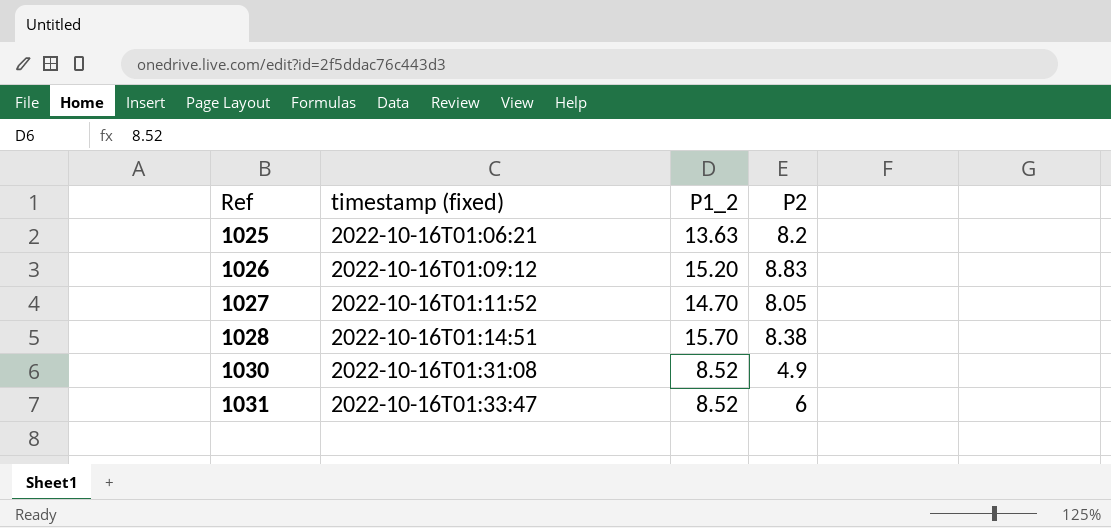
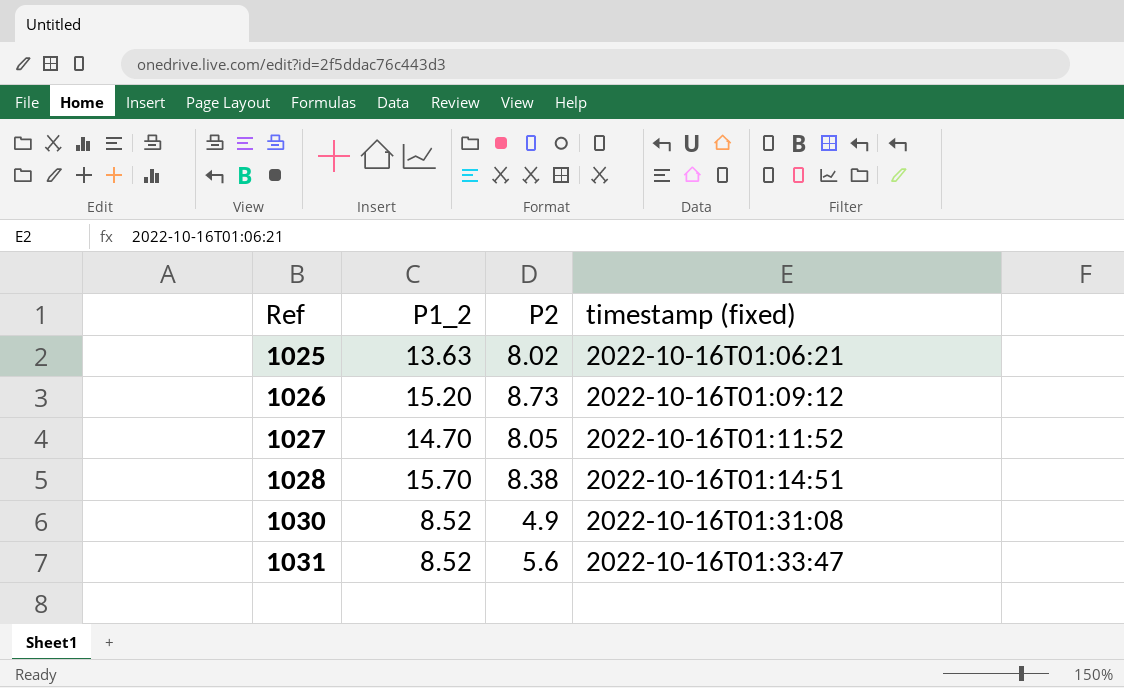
column timestamp (fixed) | position: 2 -> 4
1025 | P2: 8.2 -> 8.02
1026 | P2: 8.83 -> 8.73
1031 | P2: 6 -> 5.6

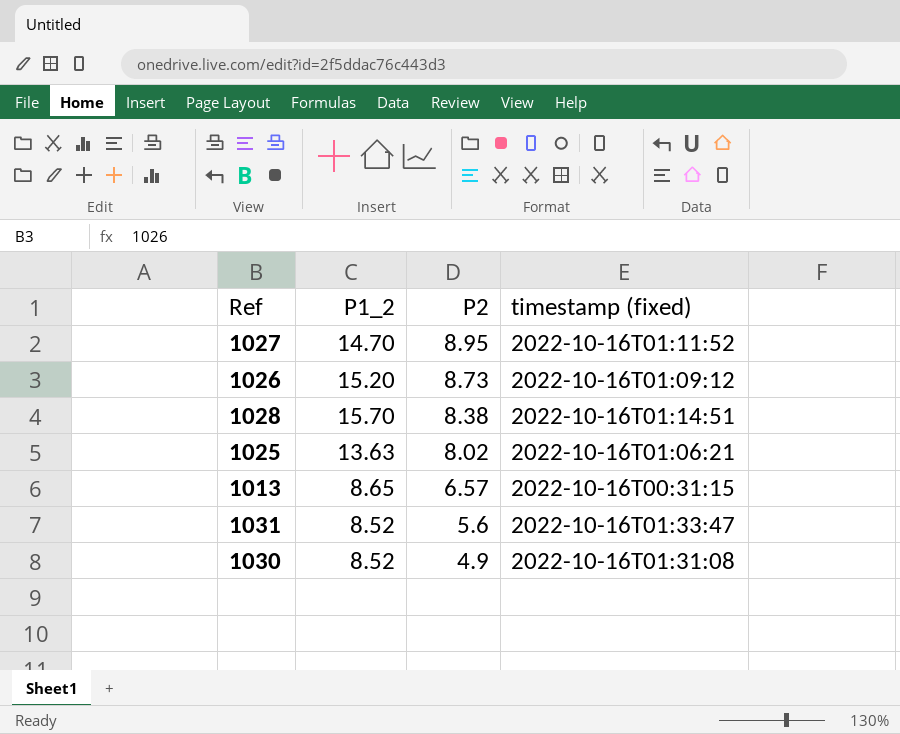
row order: Ref ascending -> P2 descending
1027 | P2: 8.05 -> 8.95
row 1013: none -> 8.65 | 6.57 | 2022-10-16T00:31:15

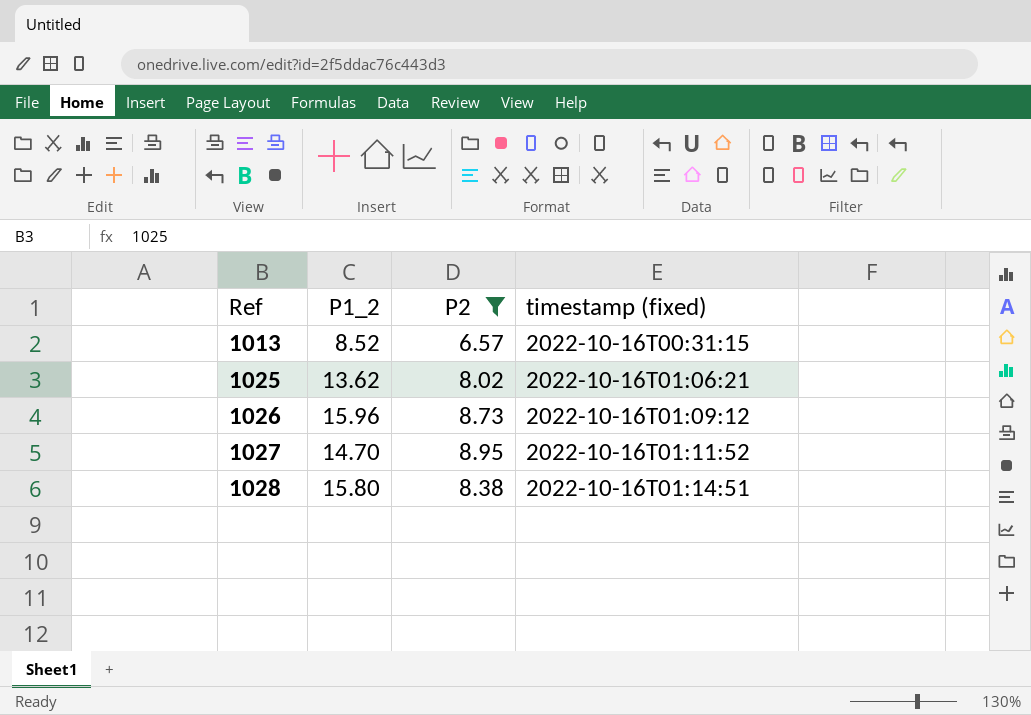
filter: none -> P2 >= 6.57
row order: P2 descending -> Ref ascending
1013 | P1_2: 8.65 -> 8.52
1025 | P1_2: 13.63 -> 13.62
1026 | P1_2: 15.20 -> 15.96
1028 | P1_2: 15.70 -> 15.80

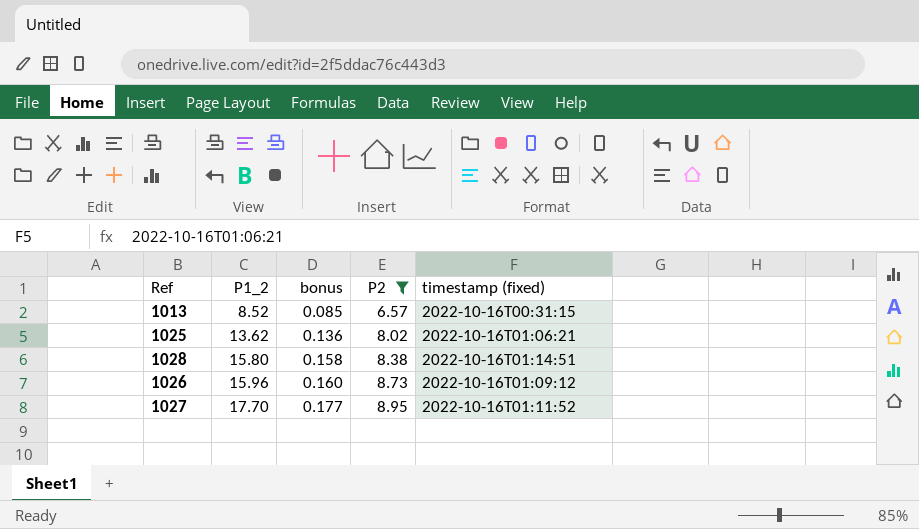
row order: Ref ascending -> P1_2 ascending
column bonus | formula: none -> [P1_2] * 0.01
1027 | P1_2: 14.70 -> 17.70

